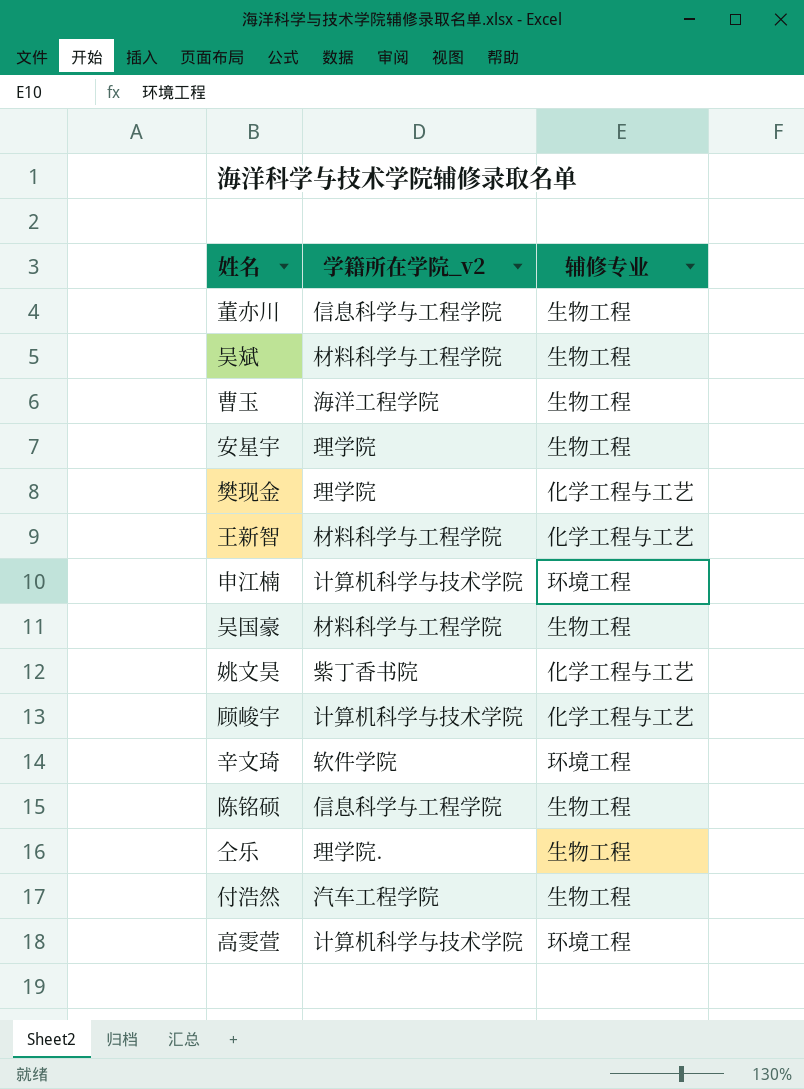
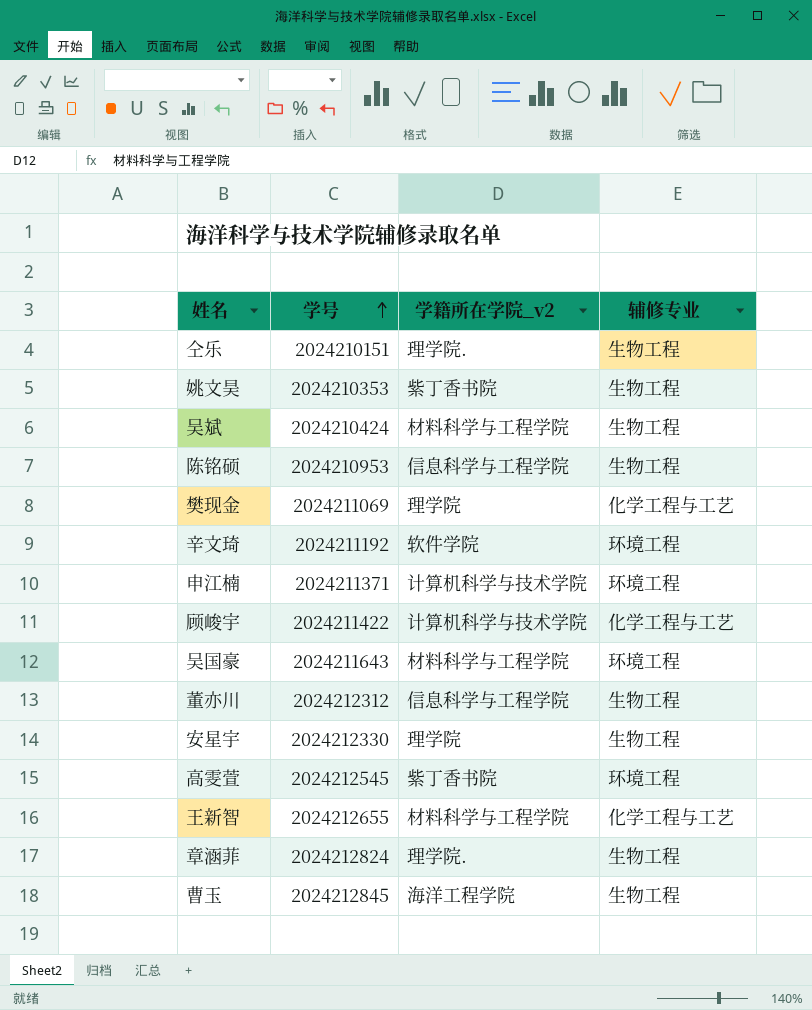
row order: none -> 学号 ascending
column 学号 | position: none -> 2
row 付浩然: 汽车工程学院 | 生物工程 -> none
姚文昊 | 辅修专业: 化学工程与工艺 -> 生物工程
吴国豪 | 辅修专业: 生物工程 -> 环境工程
高雯萱 | 学籍所在学院_v2: 计算机科学与技术学院 -> 紫丁香书院
row 章涵菲: none -> 2024212824 | 理学院. | 生物工程

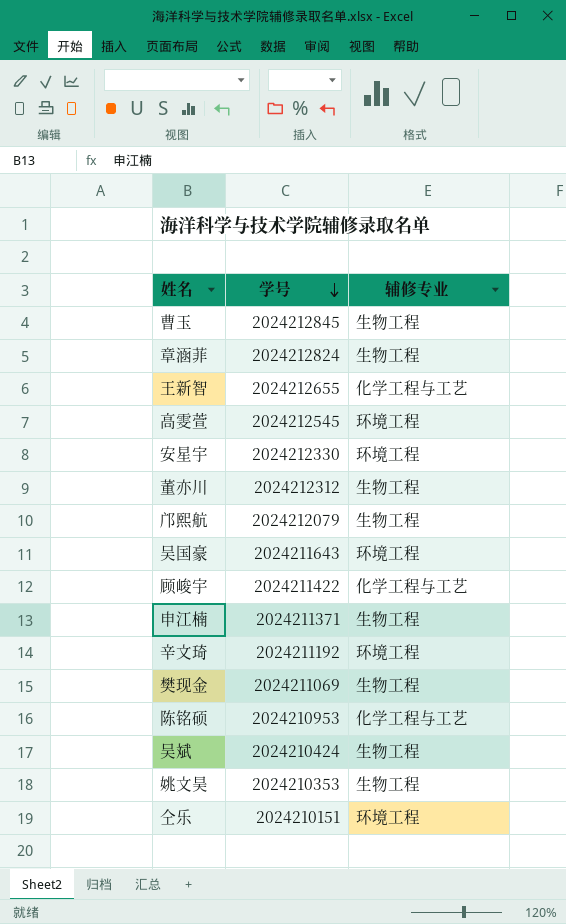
row order: 学号 ascending -> 学号 descending
column 学籍所在学院_v2 | position: 3 -> none
安星宇 | 辅修专业: 生物工程 -> 环境工程
row 邝熙航: none -> 2024212079 | 生物工程
申江楠 | 辅修专业: 环境工程 -> 生物工程
樊现金 | 辅修专业: 化学工程与工艺 -> 生物工程
陈铭硕 | 辅修专业: 生物工程 -> 化学工程与工艺
仝乐 | 辅修专业: 生物工程 -> 环境工程

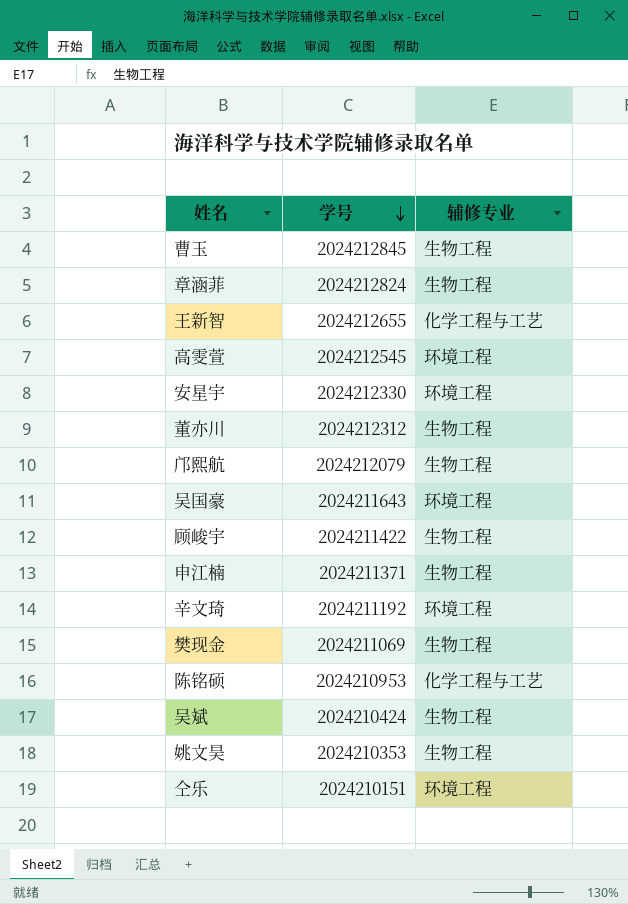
顾峻宇 | 辅修专业: 化学工程与工艺 -> 生物工程

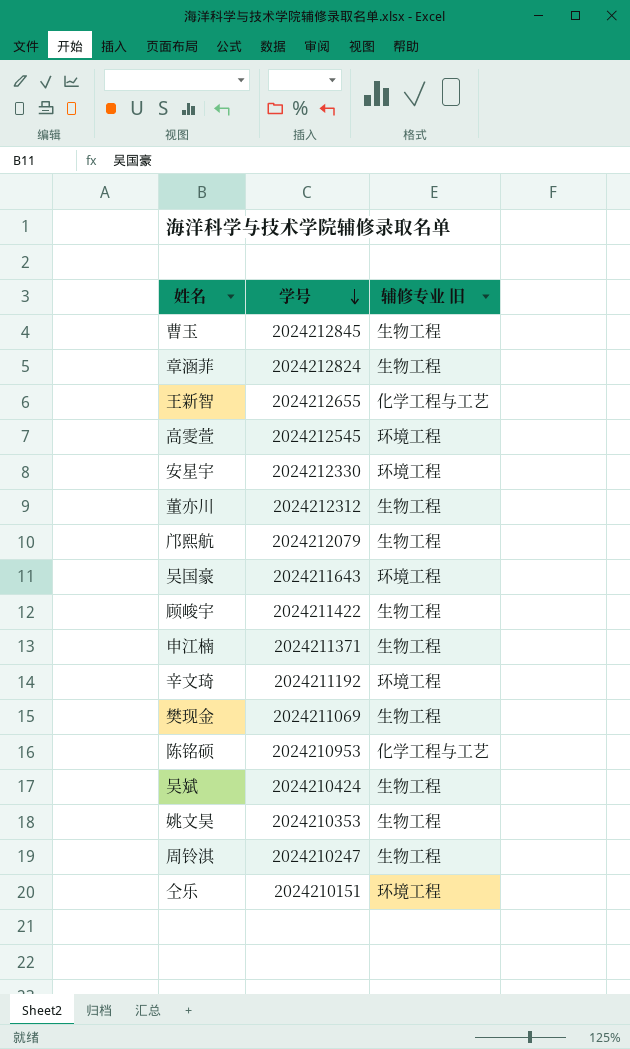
column name: 辅修专业 -> 辅修专业 旧
row 周铃淇: none -> 2024210247 | 生物工程

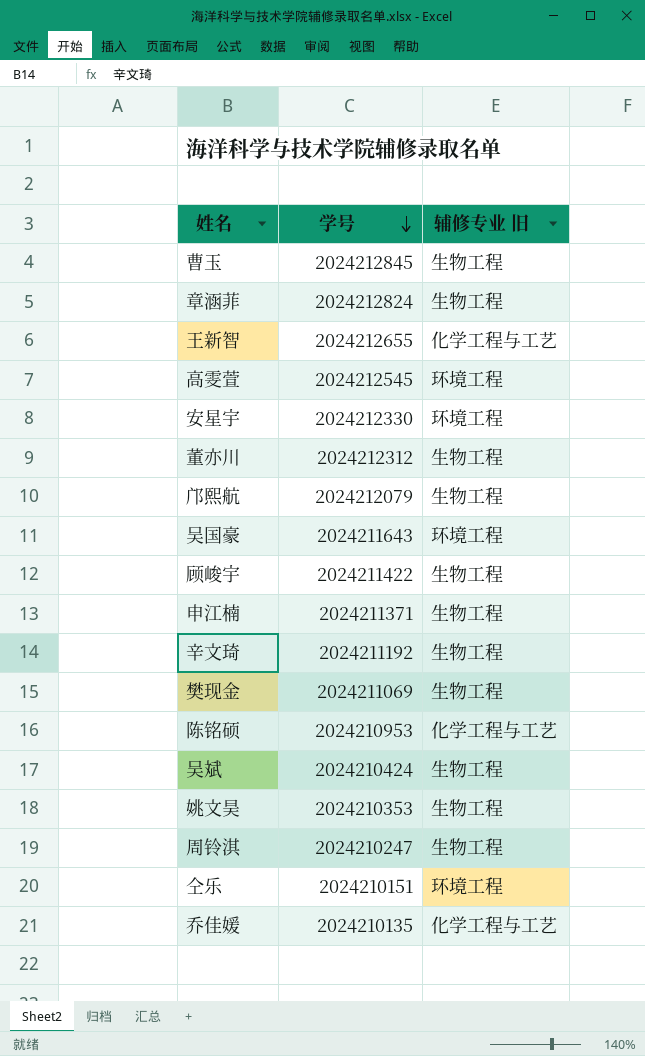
辛文琦 | 辅修专业 旧: 环境工程 -> 生物工程
row 乔佳媛: none -> 2024210135 | 化学工程与工艺

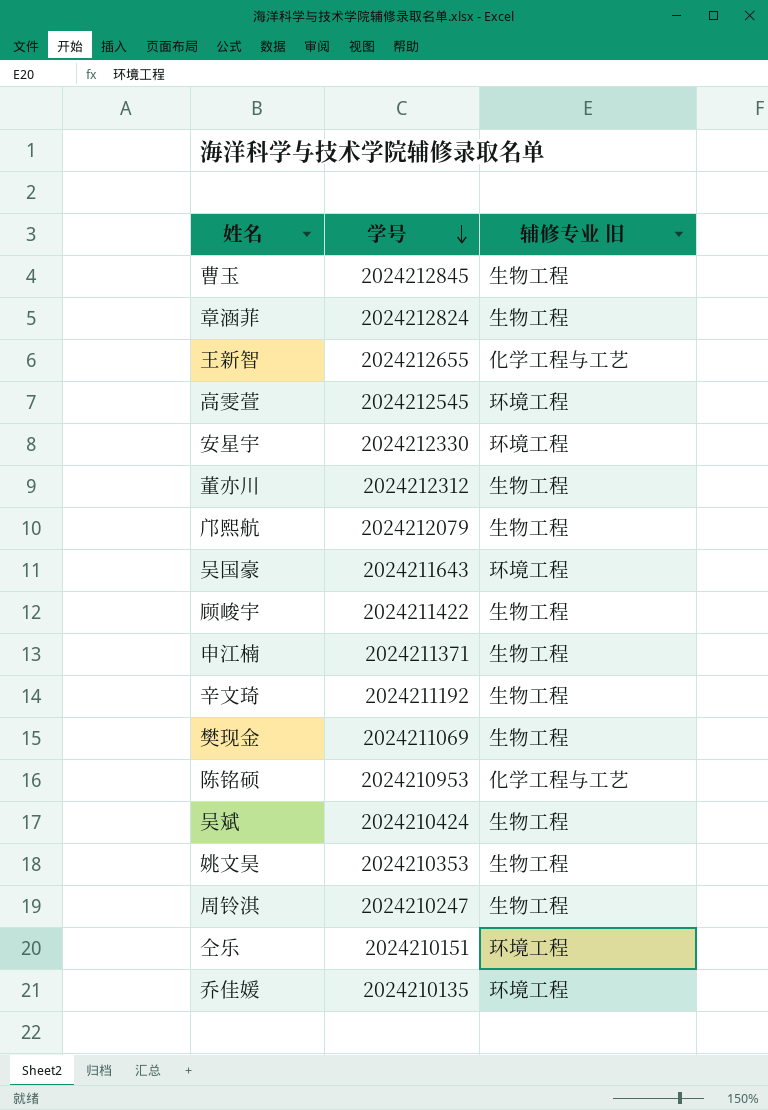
乔佳媛 | 辅修专业 旧: 化学工程与工艺 -> 环境工程

